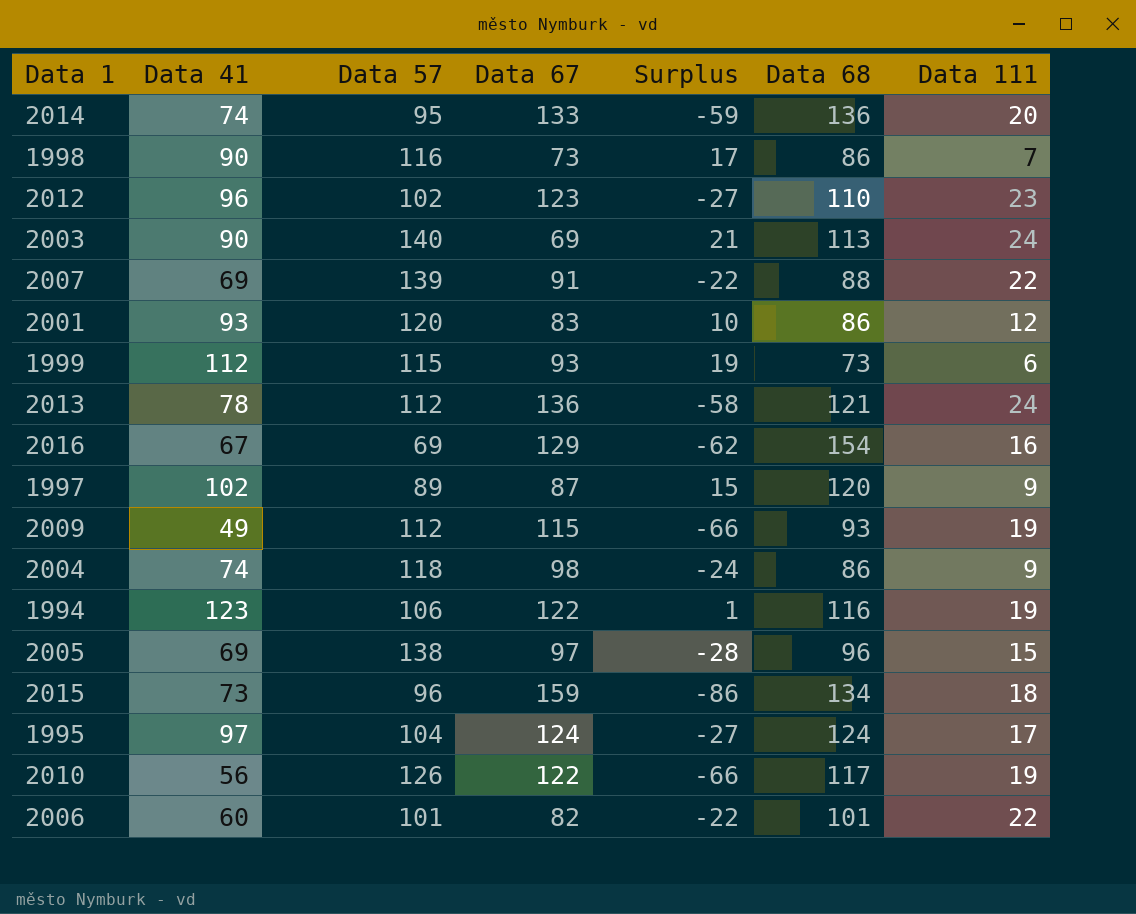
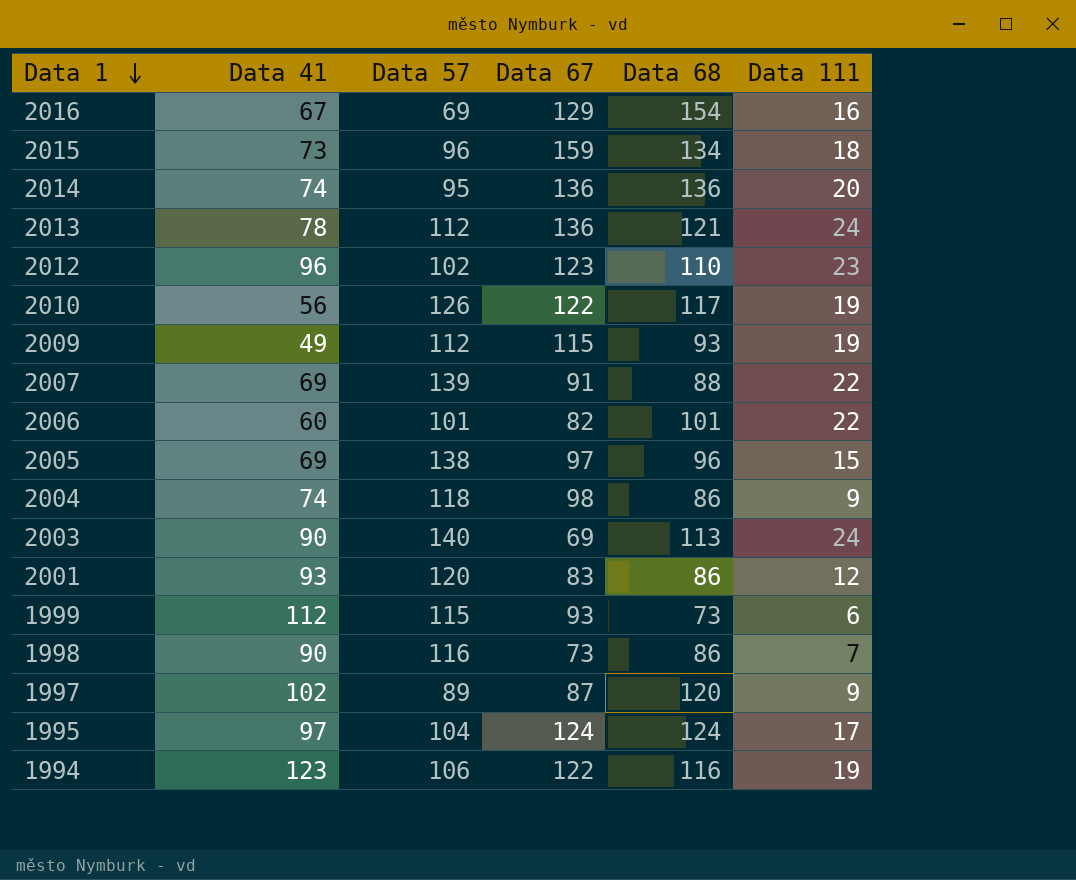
row order: none -> Data 1 descending
column Surplus | formula: [Data 41] - [Data 67] -> none
2014 | Data 67: 133 -> 136

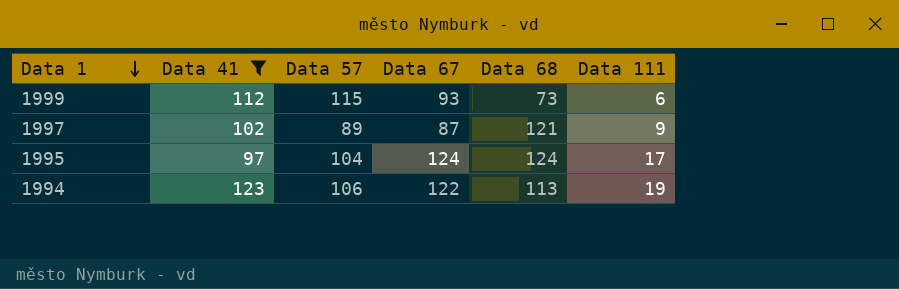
filter: none -> Data 41 >= 97
1997 | Data 68: 120 -> 121
1994 | Data 68: 116 -> 113

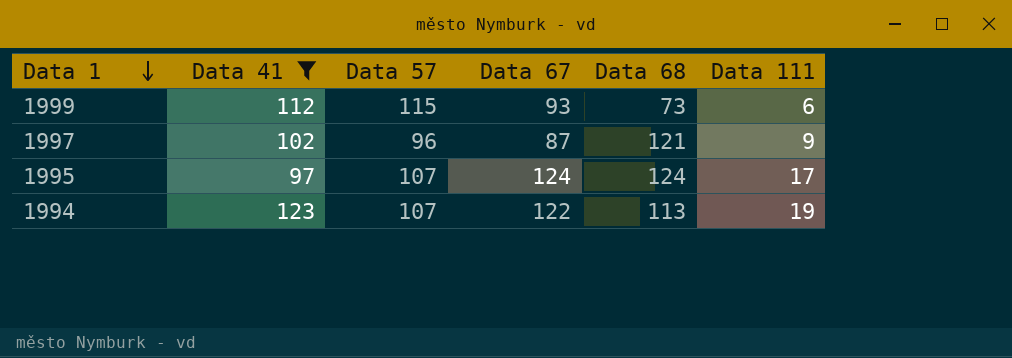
1997 | Data 57: 89 -> 96
1995 | Data 57: 104 -> 107
1994 | Data 57: 106 -> 107

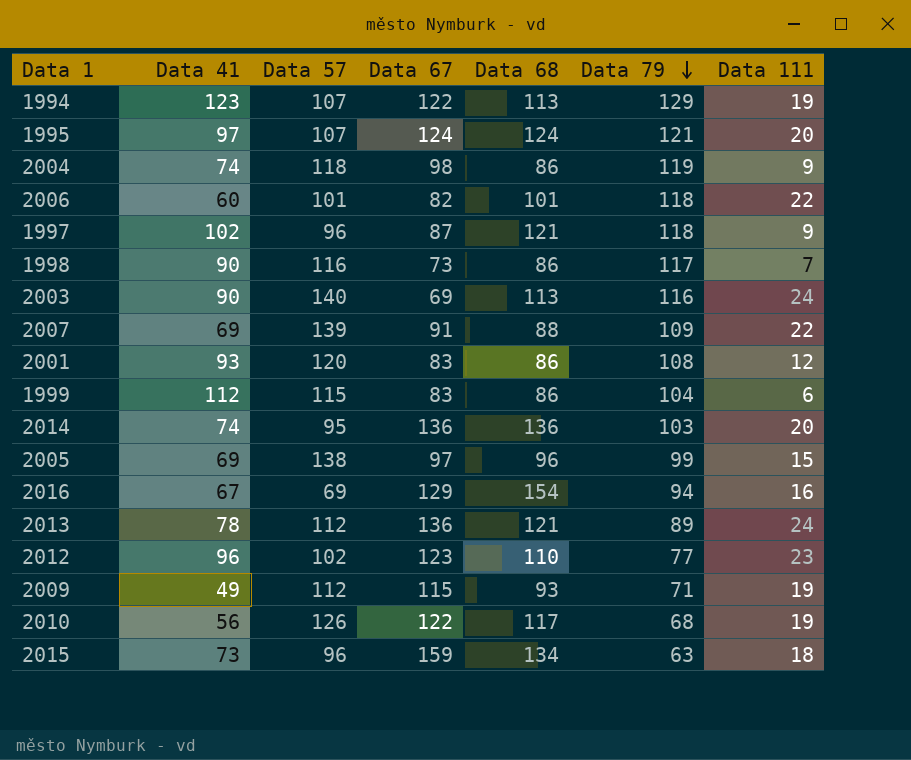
filter: Data 41 >= 97 -> none
row order: Data 1 descending -> Data 79 descending
column Data 79 | position: none -> 6
1995 | Data 111: 17 -> 20
1999 | Data 67: 93 -> 83
1999 | Data 68: 73 -> 86

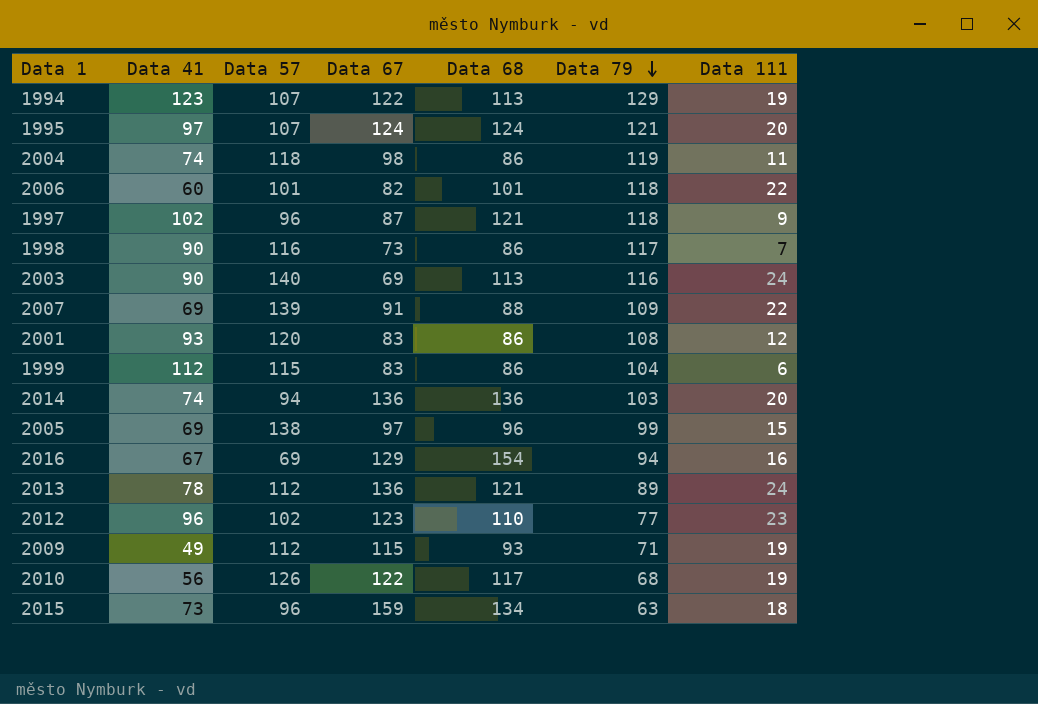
2004 | Data 111: 9 -> 11
2014 | Data 57: 95 -> 94

